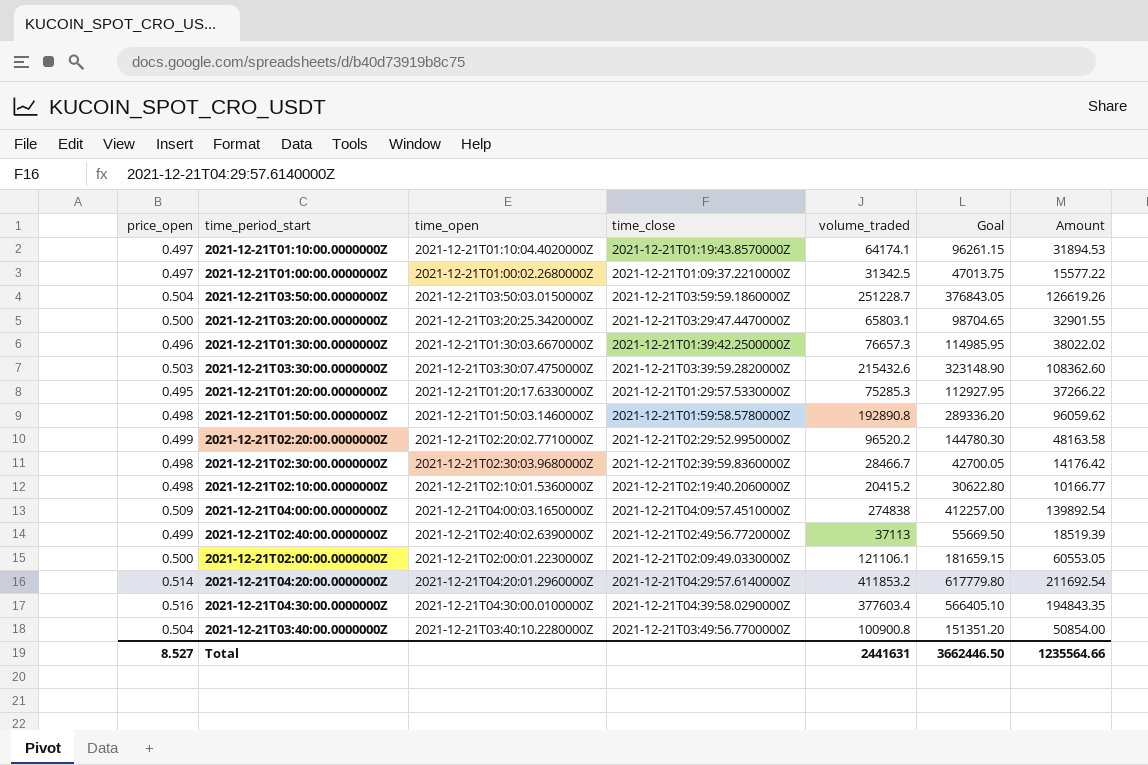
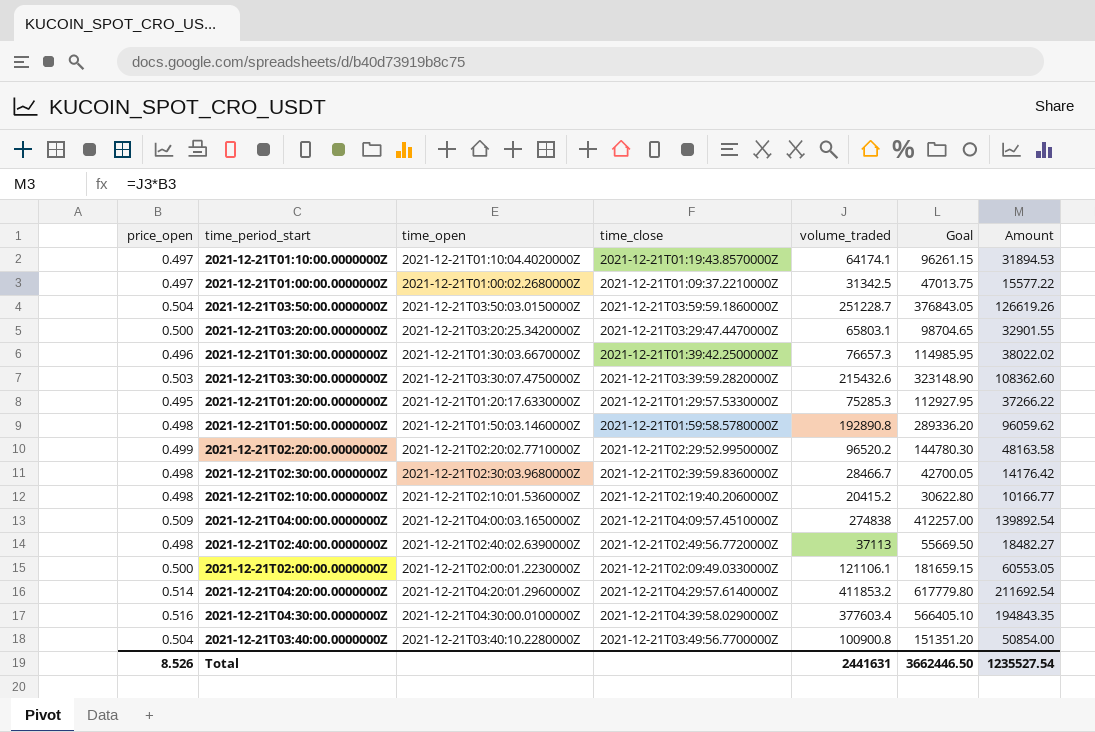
2021-12-21T02:40:00.0000000Z | price_open: 0.499 -> 0.498
2021-12-21T02:40:00.0000000Z | Amount: 18519.39 -> 18482.27
Total | price_open: 8.527 -> 8.526
Total | Amount: 1235564.66 -> 1235527.54

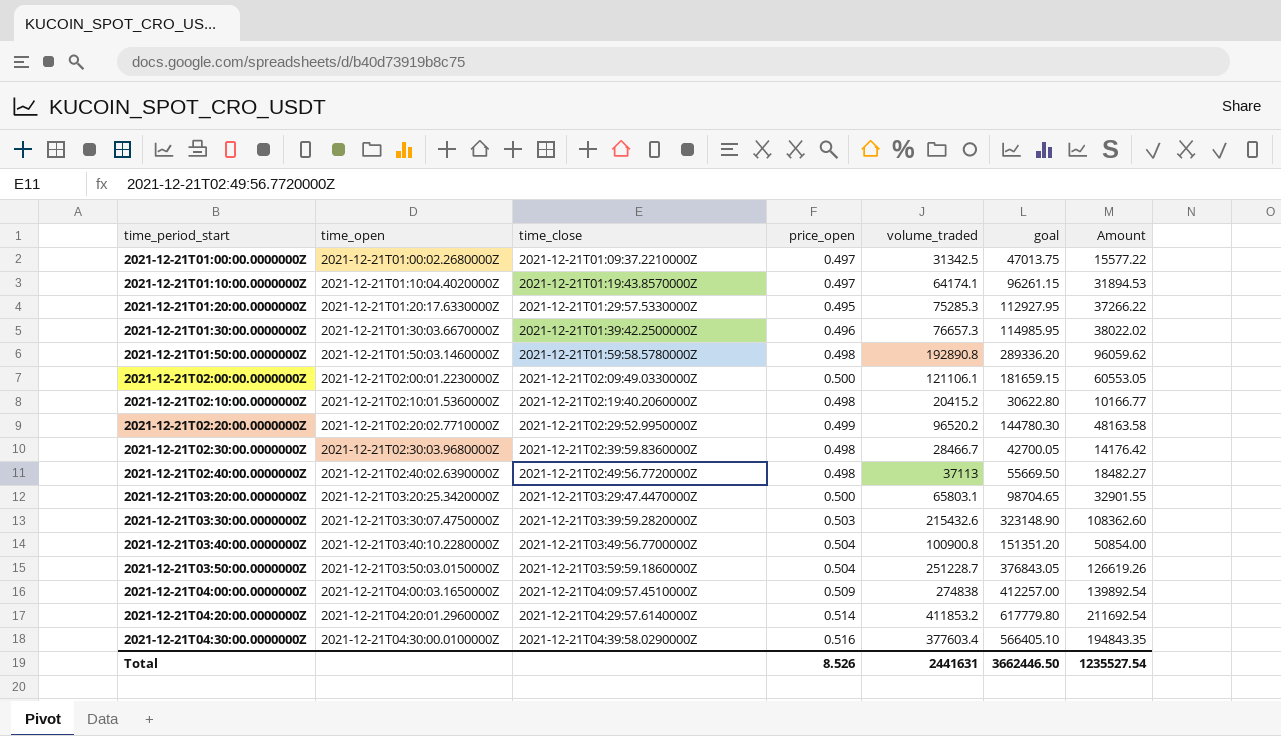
row order: none -> time_period_start ascending
column price_open | position: 1 -> 4
column name: Goal -> goal

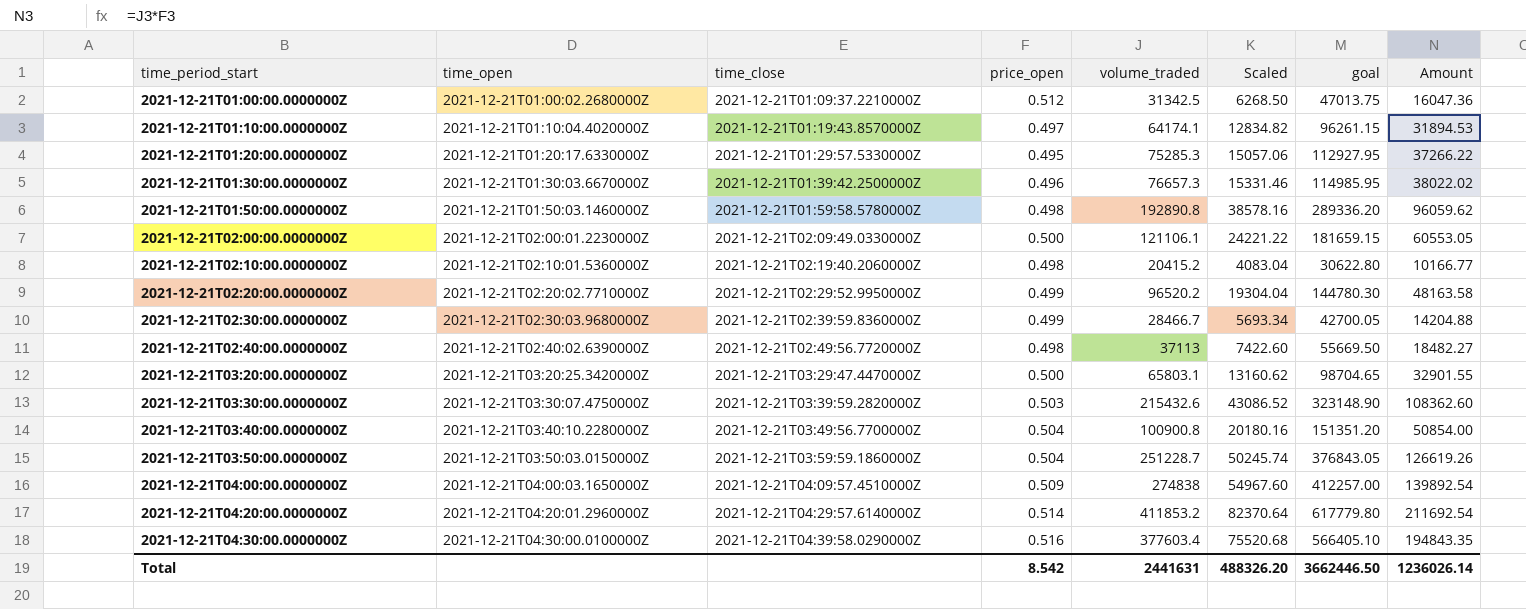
column Scaled | formula: none -> [volume_traded] * 0.2
2021-12-21T01:00:00.0000000Z | price_open: 0.497 -> 0.512
2021-12-21T01:00:00.0000000Z | Amount: 15577.22 -> 16047.36
2021-12-21T02:30:00.0000000Z | price_open: 0.498 -> 0.499
2021-12-21T02:30:00.0000000Z | Amount: 14176.42 -> 14204.88
Total | price_open: 8.526 -> 8.542
Total | Amount: 1235527.54 -> 1236026.14

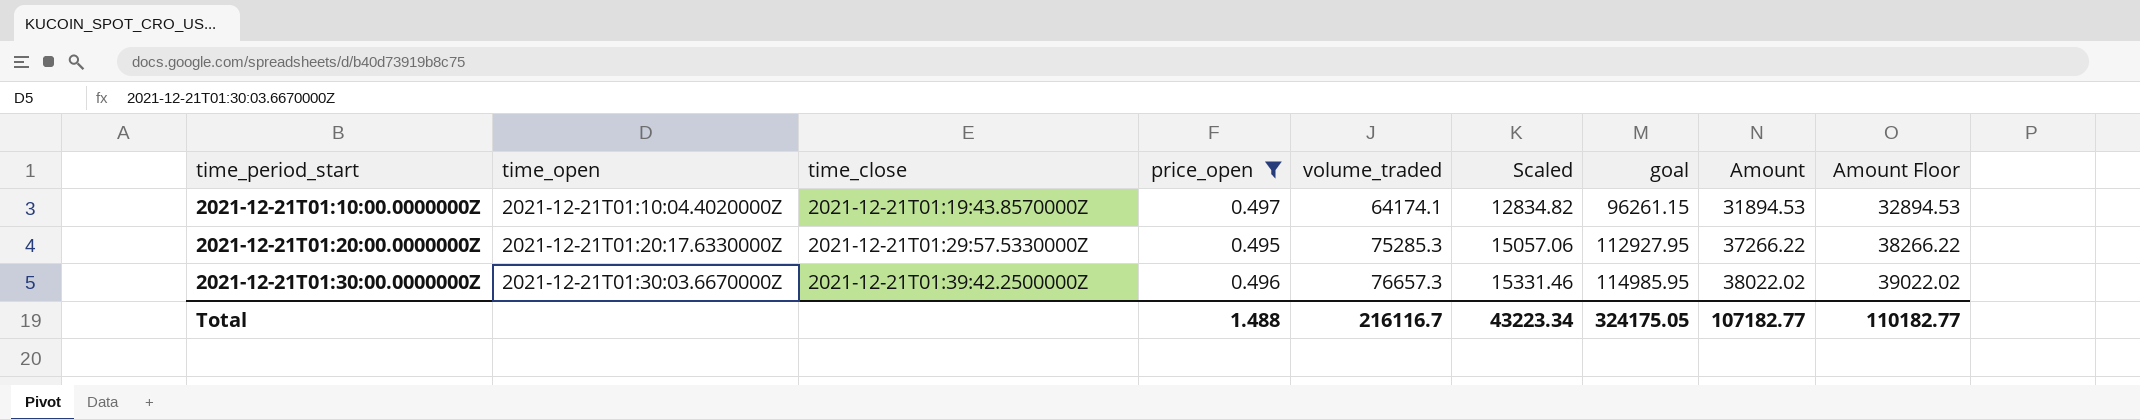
filter: none -> price_open <= 0.497
column Amount Floor | formula: none -> [Amount] + 1000
Total | price_open: 8.542 -> 1.488
Total | volume_traded: 2441631 -> 216116.7
Total | Scaled: 488326.20 -> 43223.34
Total | goal: 3662446.50 -> 324175.05
Total | Amount: 1236026.14 -> 107182.77

